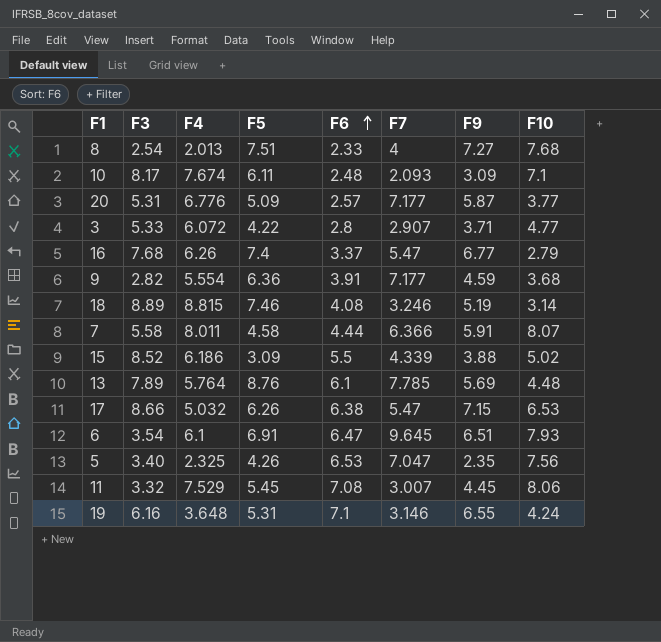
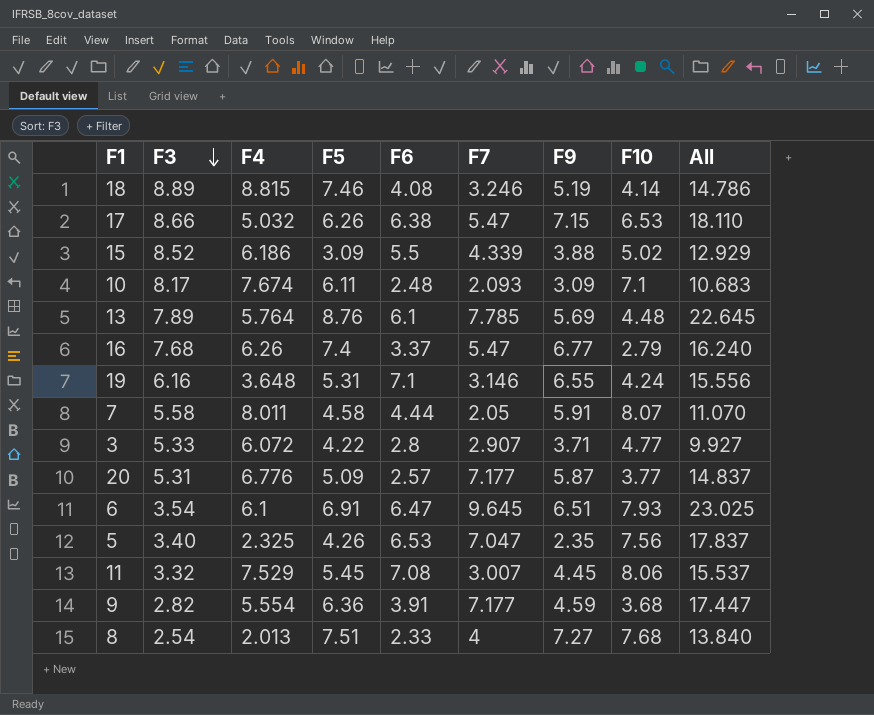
row order: F6 ascending -> F3 descending
column All | formula: none -> [F5] + [F6] + [F7]
18 | F10: 3.14 -> 4.14
7 | F7: 6.366 -> 2.05

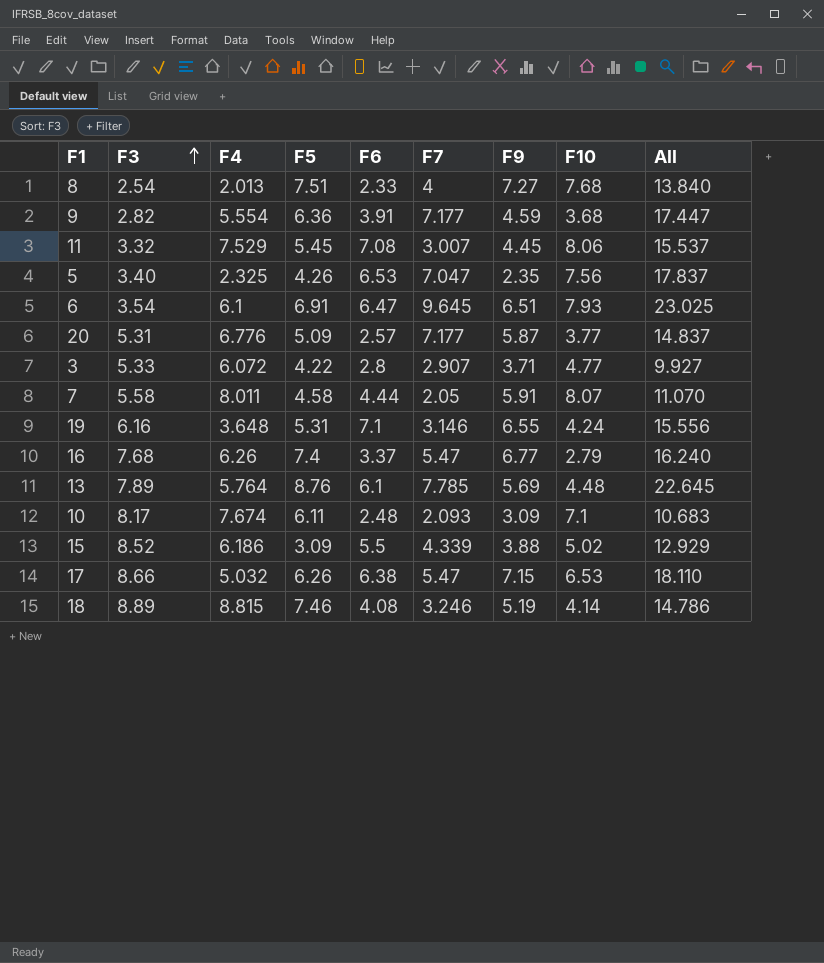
row order: F3 descending -> F3 ascending

